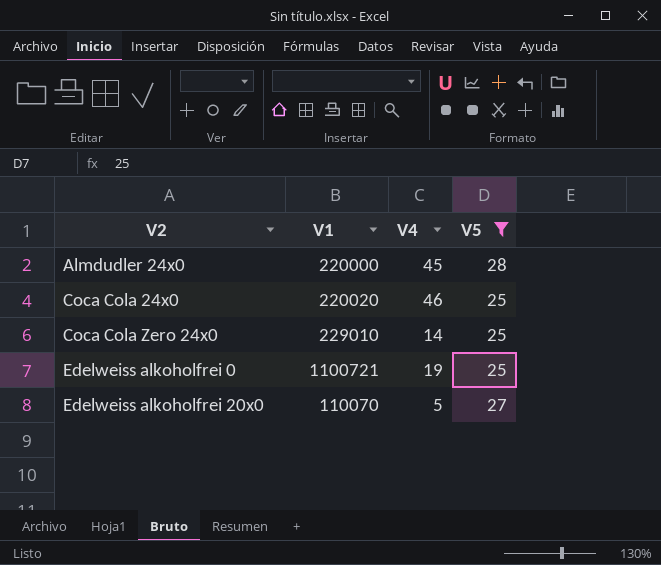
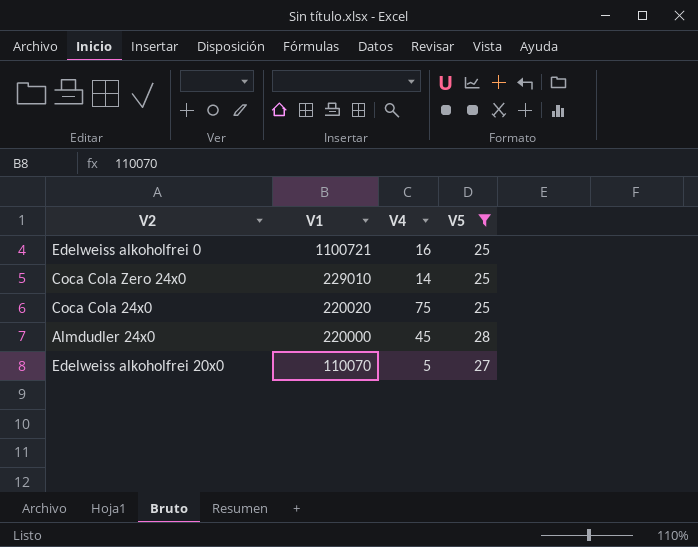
row order: V2 ascending -> V1 descending
Edelweiss alkoholfrei 0 | V4: 19 -> 16
Coca Cola 24x0 | V4: 46 -> 75

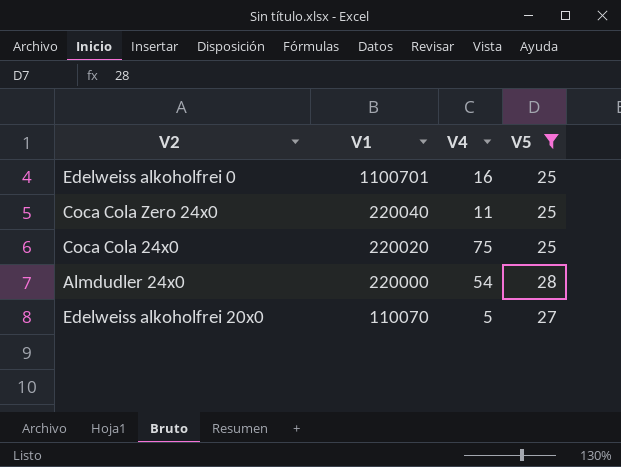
Edelweiss alkoholfrei 0 | V1: 1100721 -> 1100701
Coca Cola Zero 24x0 | V1: 229010 -> 220040
Coca Cola Zero 24x0 | V4: 14 -> 11
Almdudler 24x0 | V4: 45 -> 54

